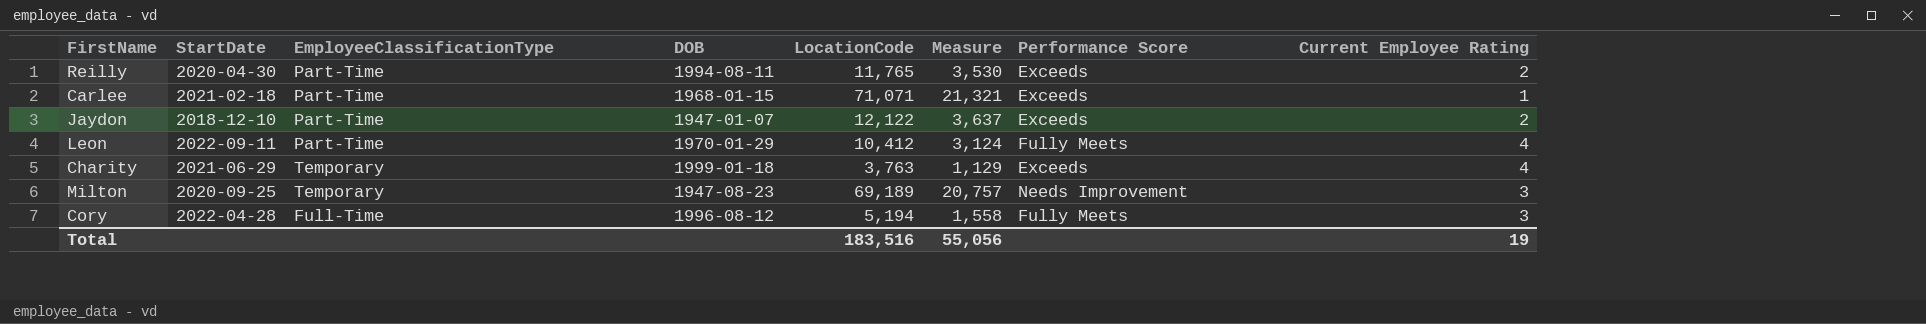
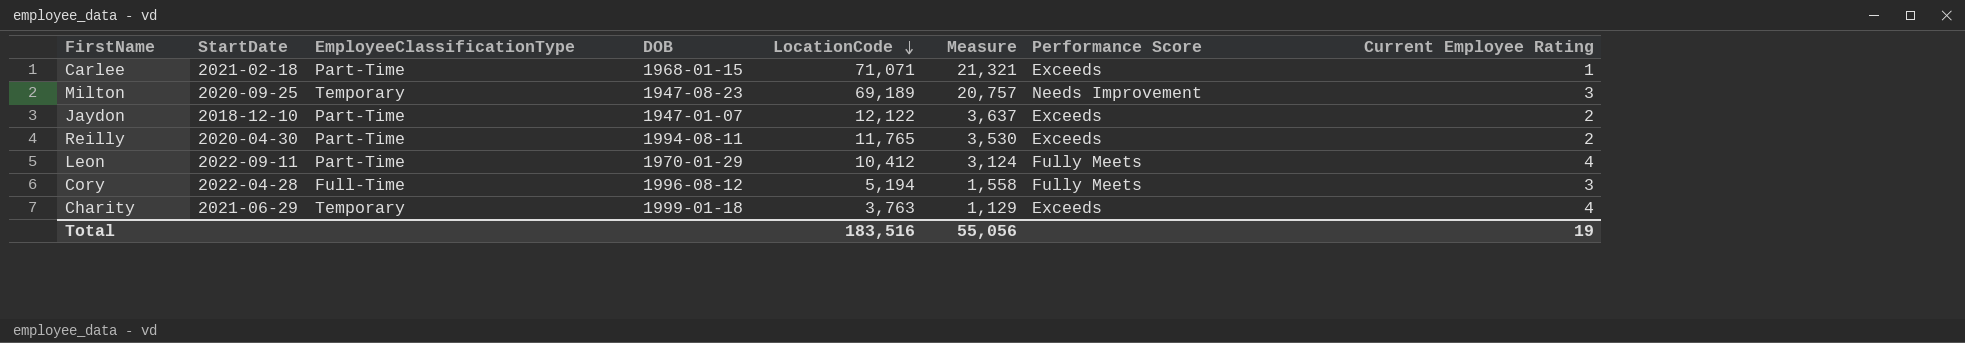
row order: none -> LocationCode descending

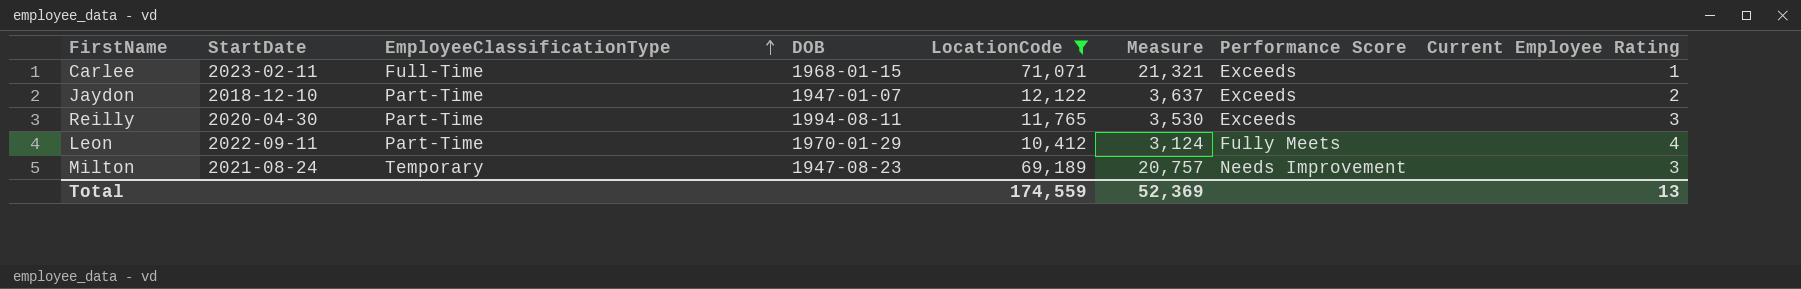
filter: none -> LocationCode >= 10,412
row order: LocationCode descending -> EmployeeClassificationType ascending
Carlee | StartDate: 2021-02-18 -> 2023-02-11
Carlee | EmployeeClassificationType: Part-Time -> Full-Time
Reilly | Current Employee Rating: 2 -> 3
Milton | StartDate: 2020-09-25 -> 2021-08-24
Total | LocationCode: 183,516 -> 174,559
Total | Measure: 55,056 -> 52,369
Total | Current Employee Rating: 19 -> 13

